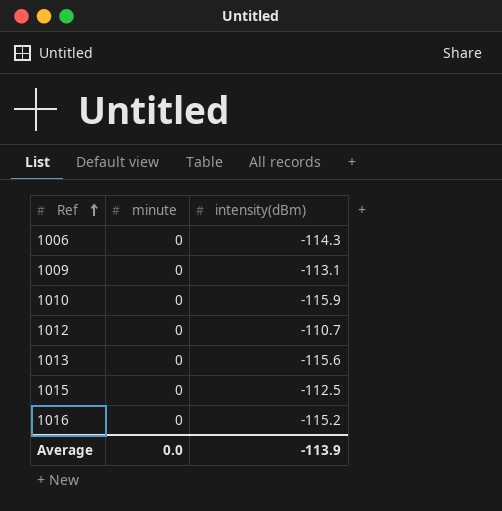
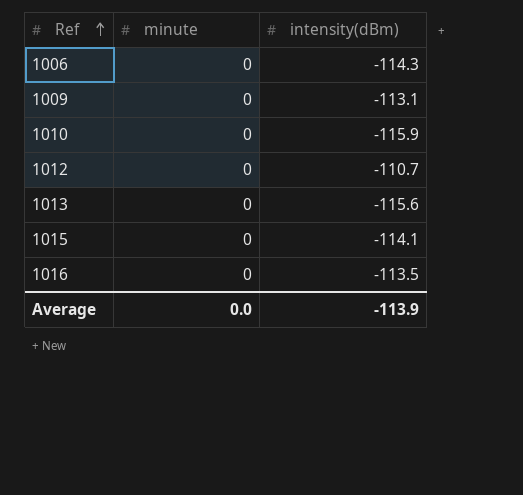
1015 | intensity(dBm): -112.5 -> -114.1
1016 | intensity(dBm): -115.2 -> -113.5

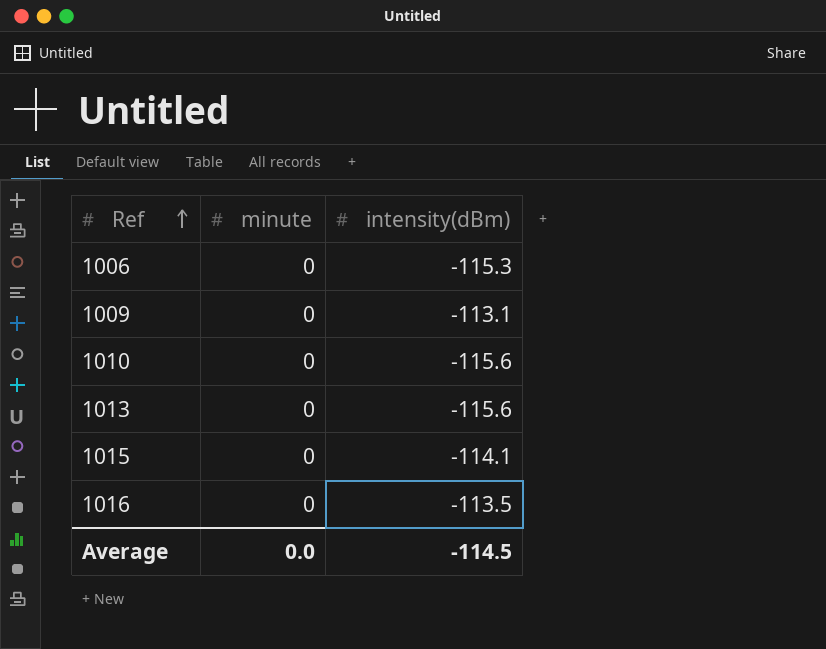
row 1012: 0 | -110.7 -> none
1006 | intensity(dBm): -114.3 -> -115.3
1010 | intensity(dBm): -115.9 -> -115.6
Average | intensity(dBm): -113.9 -> -114.5

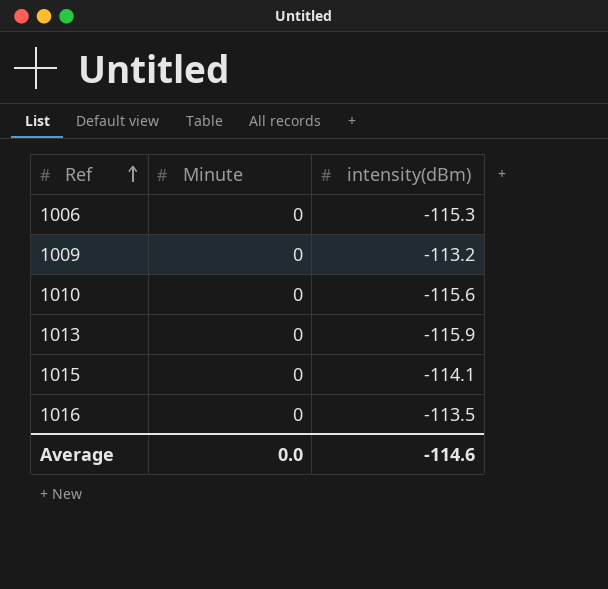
column name: minute -> Minute
1009 | intensity(dBm): -113.1 -> -113.2
1013 | intensity(dBm): -115.6 -> -115.9
Average | intensity(dBm): -114.5 -> -114.6

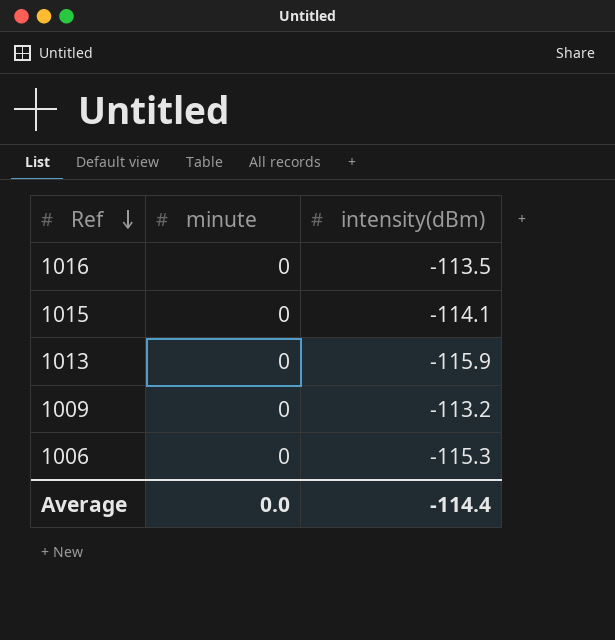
row order: Ref ascending -> Ref descending
column name: Minute -> minute
row 1010: 0 | -115.6 -> none
Average | intensity(dBm): -114.6 -> -114.4

